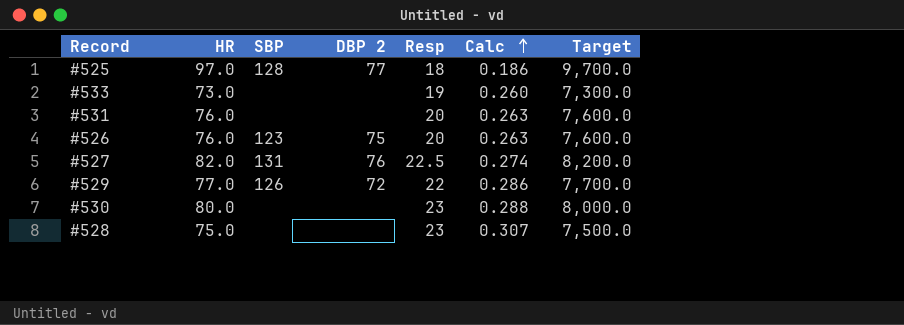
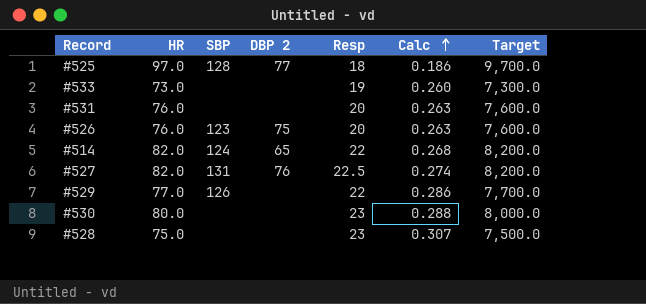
row #514: none -> 82.0 | 124 | 65 | 22 | 0.268 | 8,200.0
#529 | DBP 2: 72 -> none

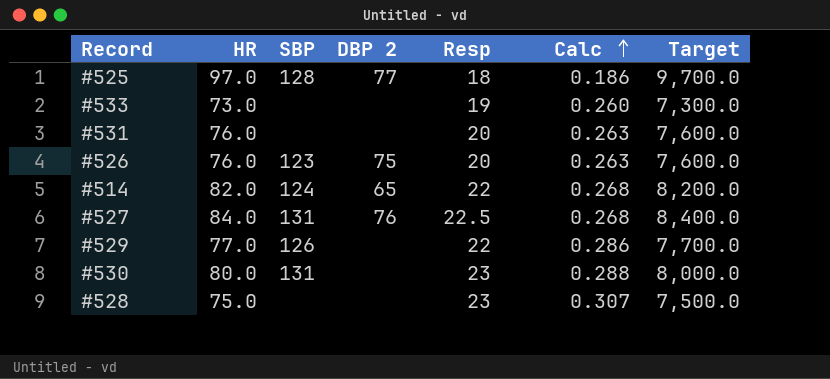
#527 | HR: 82.0 -> 84.0
#527 | Calc: 0.274 -> 0.268
#527 | Target: 8,200.0 -> 8,400.0
#530 | SBP: none -> 131

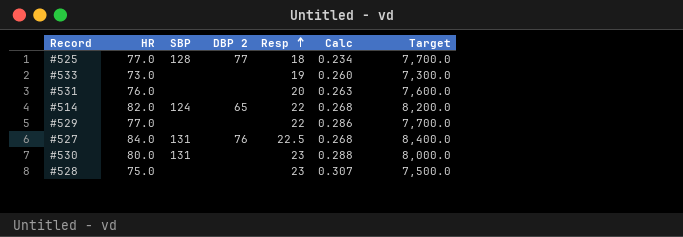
row order: Calc ascending -> Resp ascending
row #526: 76.0 | 123 | 75 | 20 | 0.263 | 7,600.0 -> none
#525 | HR: 97.0 -> 77.0
#525 | Calc: 0.186 -> 0.234
#525 | Target: 9,700.0 -> 7,700.0
#529 | SBP: 126 -> none

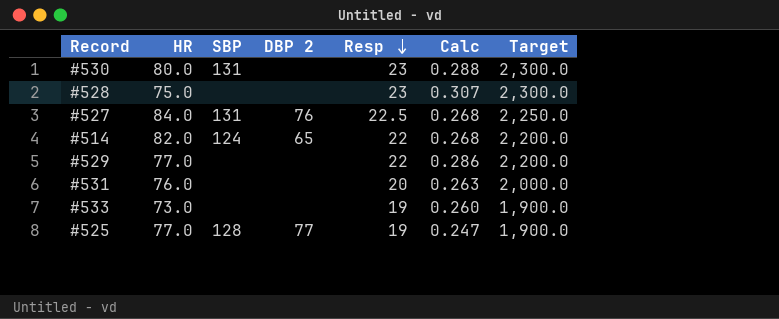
row order: Resp ascending -> Resp descending
column Target | formula: [HR] * 100 -> [Resp] * 100
#525 | Resp: 18 -> 19
#525 | Calc: 0.234 -> 0.247

